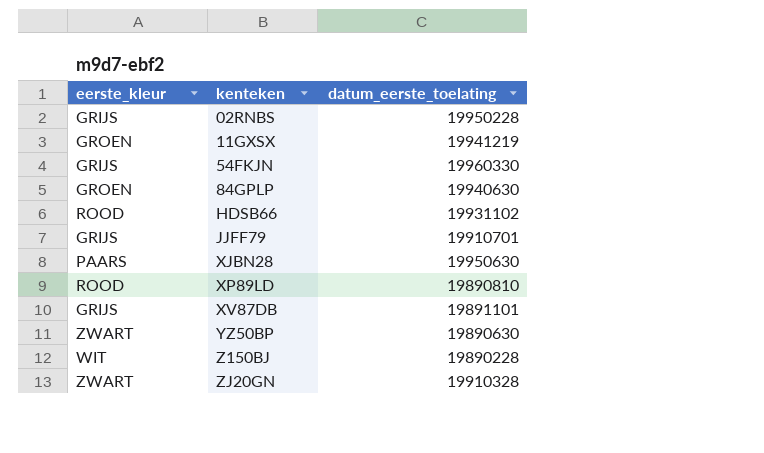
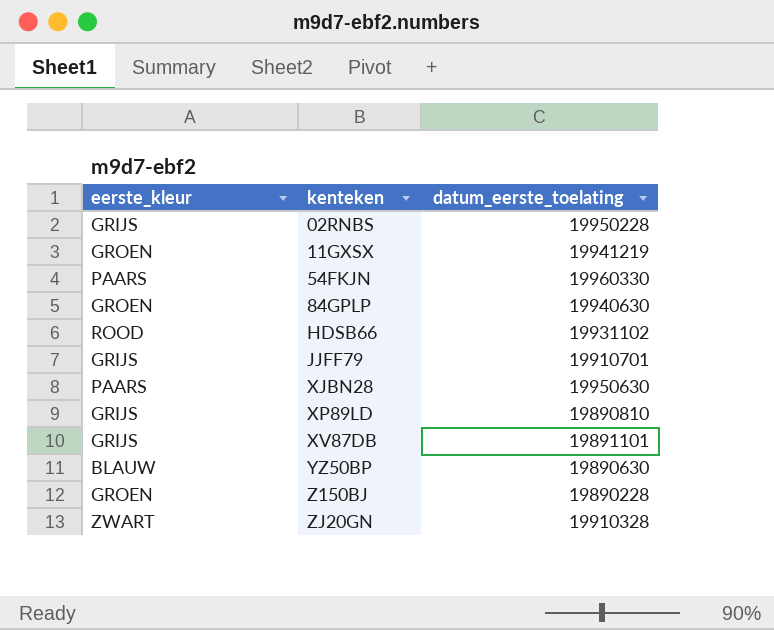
54FKJN | eerste_kleur: GRIJS -> PAARS
XP89LD | eerste_kleur: ROOD -> GRIJS
YZ50BP | eerste_kleur: ZWART -> BLAUW
Z150BJ | eerste_kleur: WIT -> GROEN

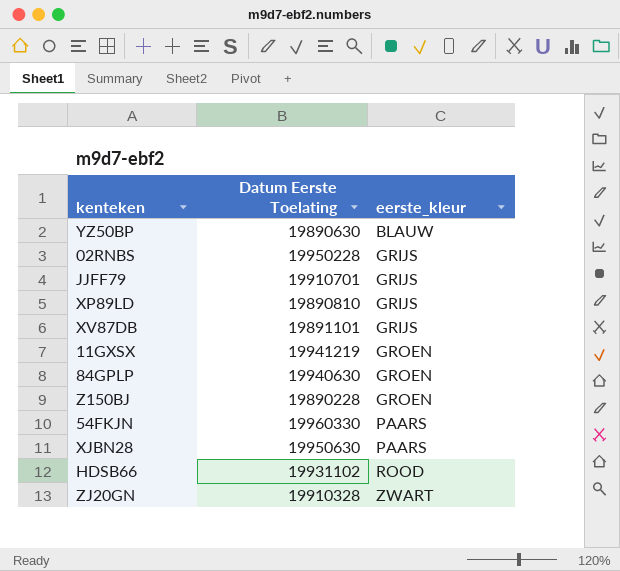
row order: kenteken ascending -> eerste_kleur ascending
column name: datum_eerste_toelating -> Datum Eerste Toelating
column eerste_kleur | position: 1 -> 3

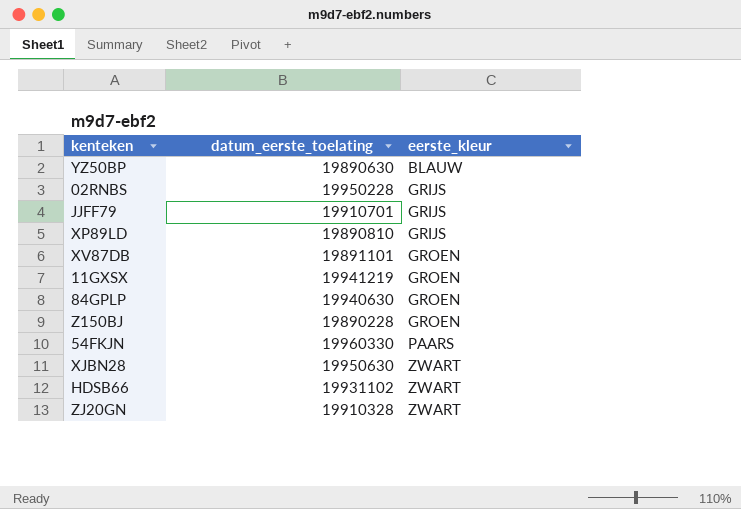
column name: Datum Eerste Toelating -> datum_eerste_toelating
XV87DB | eerste_kleur: GRIJS -> GROEN
XJBN28 | eerste_kleur: PAARS -> ZWART
HDSB66 | eerste_kleur: ROOD -> ZWART

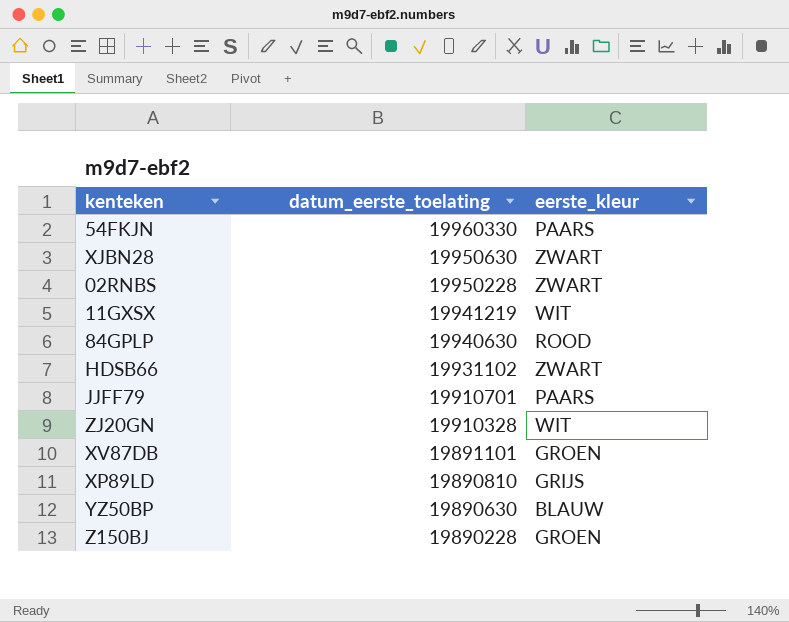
row order: eerste_kleur ascending -> datum_eerste_toelating descending
02RNBS | eerste_kleur: GRIJS -> ZWART
11GXSX | eerste_kleur: GROEN -> WIT
84GPLP | eerste_kleur: GROEN -> ROOD
JJFF79 | eerste_kleur: GRIJS -> PAARS
ZJ20GN | eerste_kleur: ZWART -> WIT

